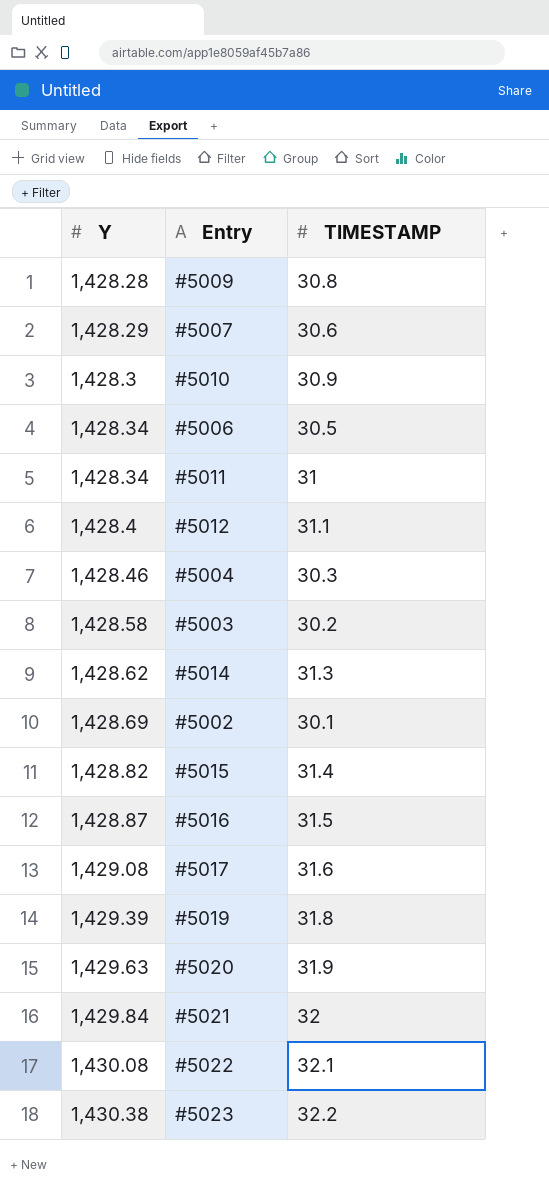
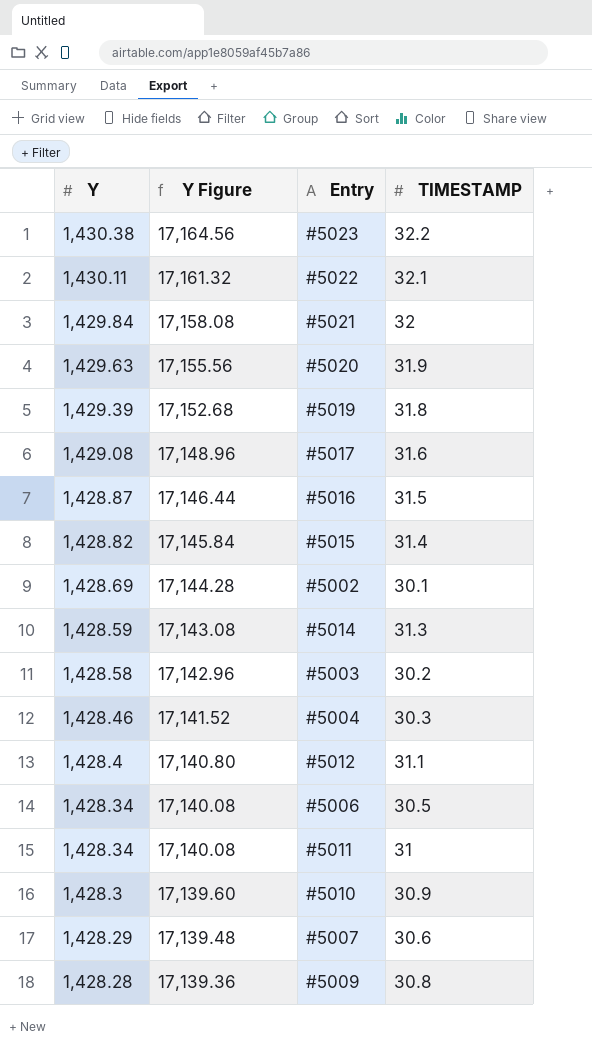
row order: Y ascending -> Y descending
column Y Figure | formula: none -> [Y] * 12
#5022 | Y: 1,430.08 -> 1,430.11
#5014 | Y: 1,428.62 -> 1,428.59

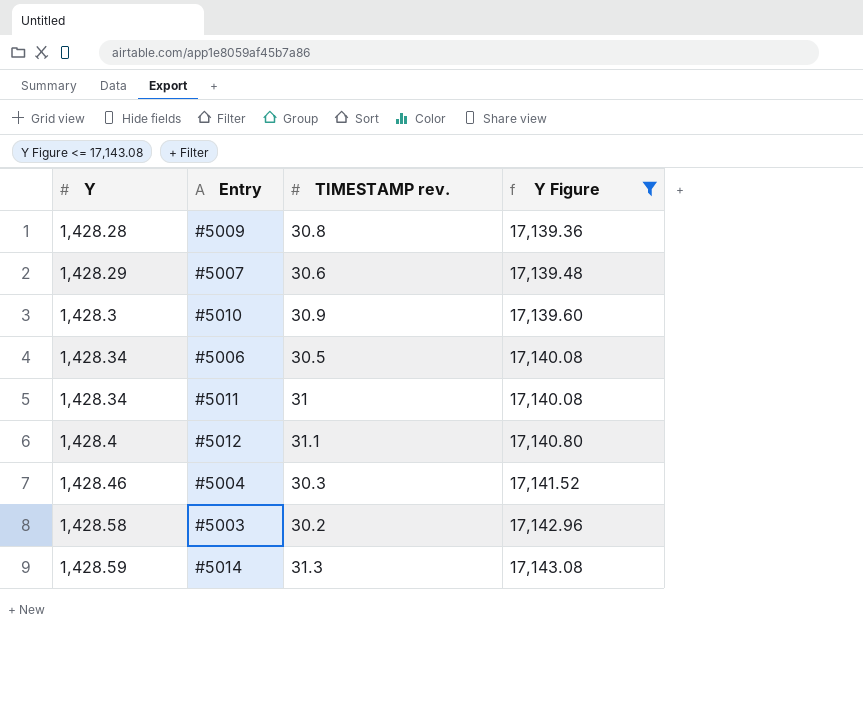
filter: none -> Y Figure <= 17,143.08
row order: Y descending -> Y ascending
column name: TIMESTAMP -> TIMESTAMP rev.
column Y Figure | position: 2 -> 4

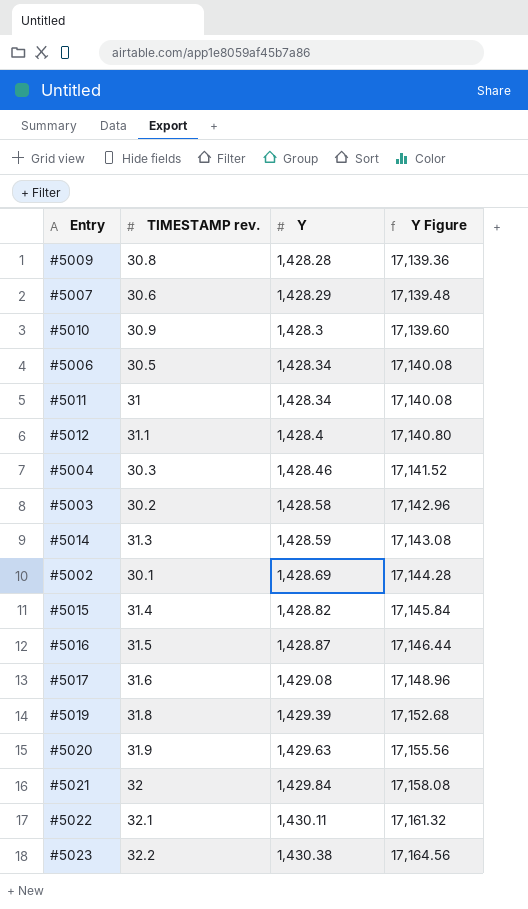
filter: Y Figure <= 17,143.08 -> none
column Y | position: 1 -> 3

